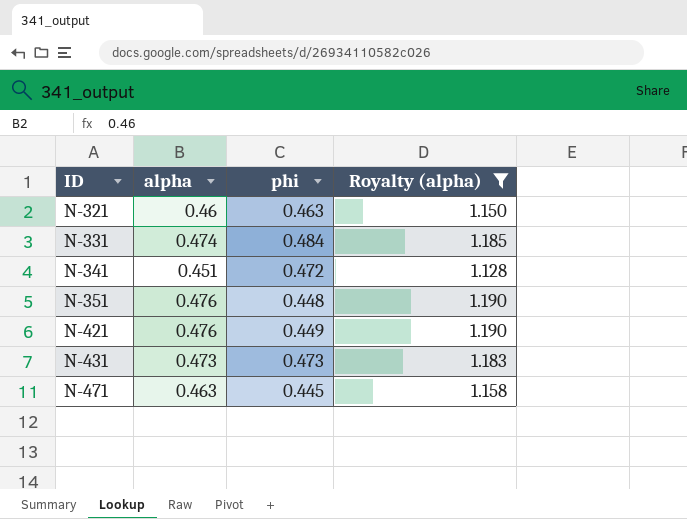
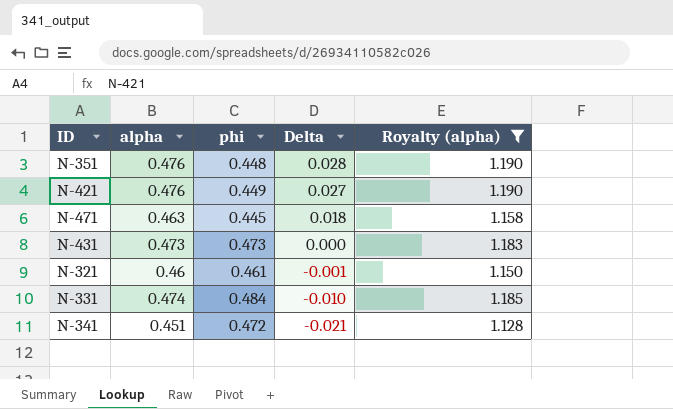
row order: ID ascending -> Delta descending
column Delta | formula: none -> [alpha] - [phi]
N-321 | phi: 0.463 -> 0.461

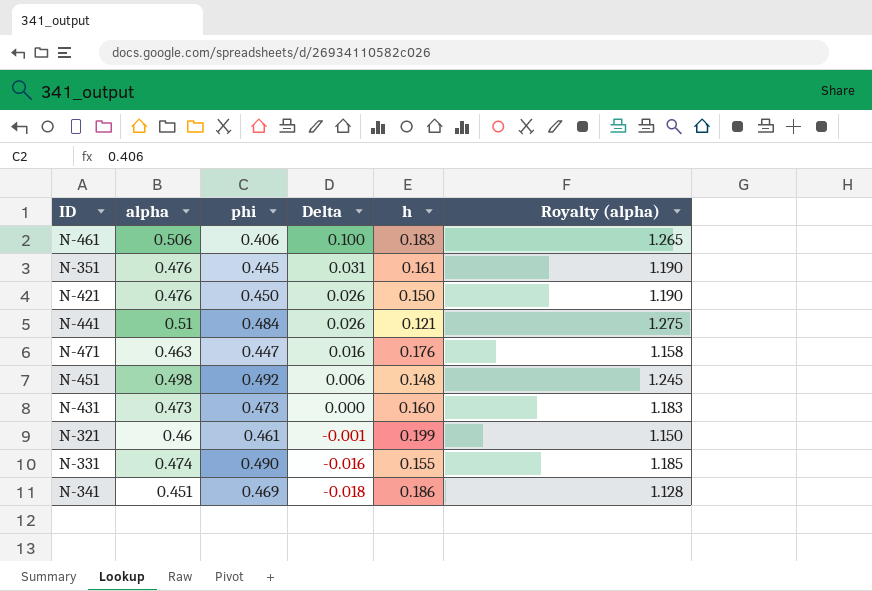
filter: Royalty (alpha) <= 1.190 -> none
column h | position: none -> 5
N-351 | phi: 0.448 -> 0.445
N-351 | Delta: 0.028 -> 0.031
N-421 | phi: 0.449 -> 0.450
N-421 | Delta: 0.027 -> 0.026
N-471 | phi: 0.445 -> 0.447
N-471 | Delta: 0.018 -> 0.016
N-331 | phi: 0.484 -> 0.490
N-331 | Delta: -0.010 -> -0.016
N-341 | phi: 0.472 -> 0.469
N-341 | Delta: -0.021 -> -0.018

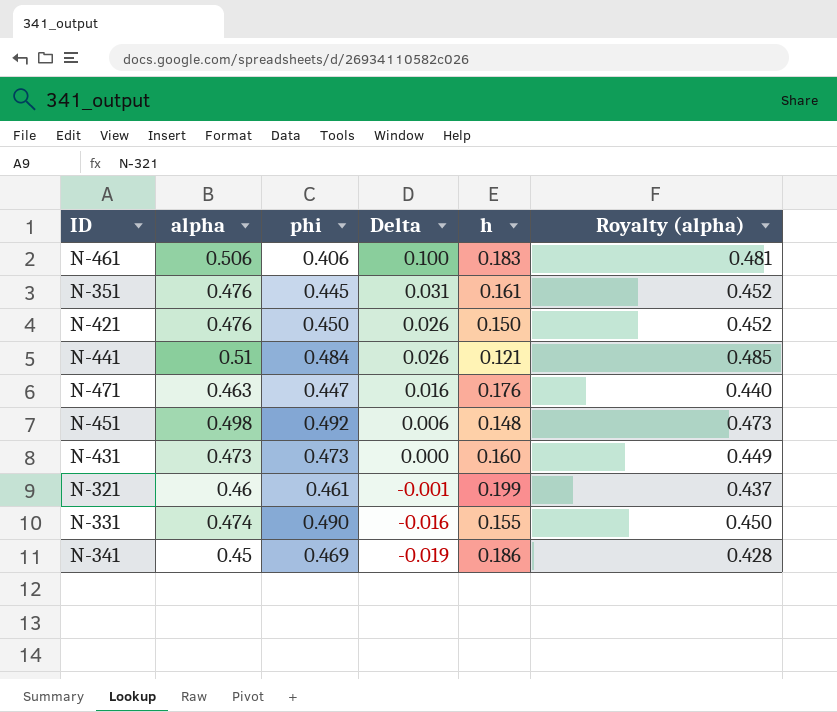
column Royalty (alpha) | formula: [alpha] * 2.5 -> [alpha] * 0.95
N-341 | alpha: 0.451 -> 0.45
N-341 | Delta: -0.018 -> -0.019

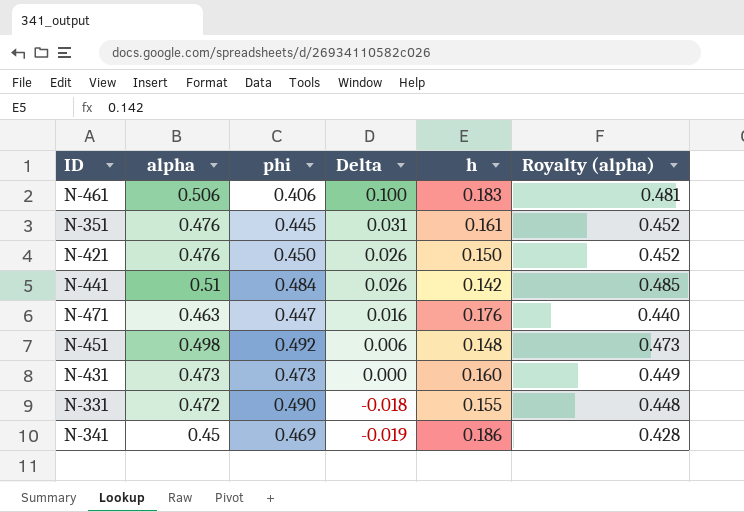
row N-321: 0.46 | 0.461 | -0.001 | 0.199 | 0.437 -> none
N-441 | h: 0.121 -> 0.142
N-331 | alpha: 0.474 -> 0.472
N-331 | Delta: -0.016 -> -0.018
N-331 | Royalty (alpha): 0.450 -> 0.448

